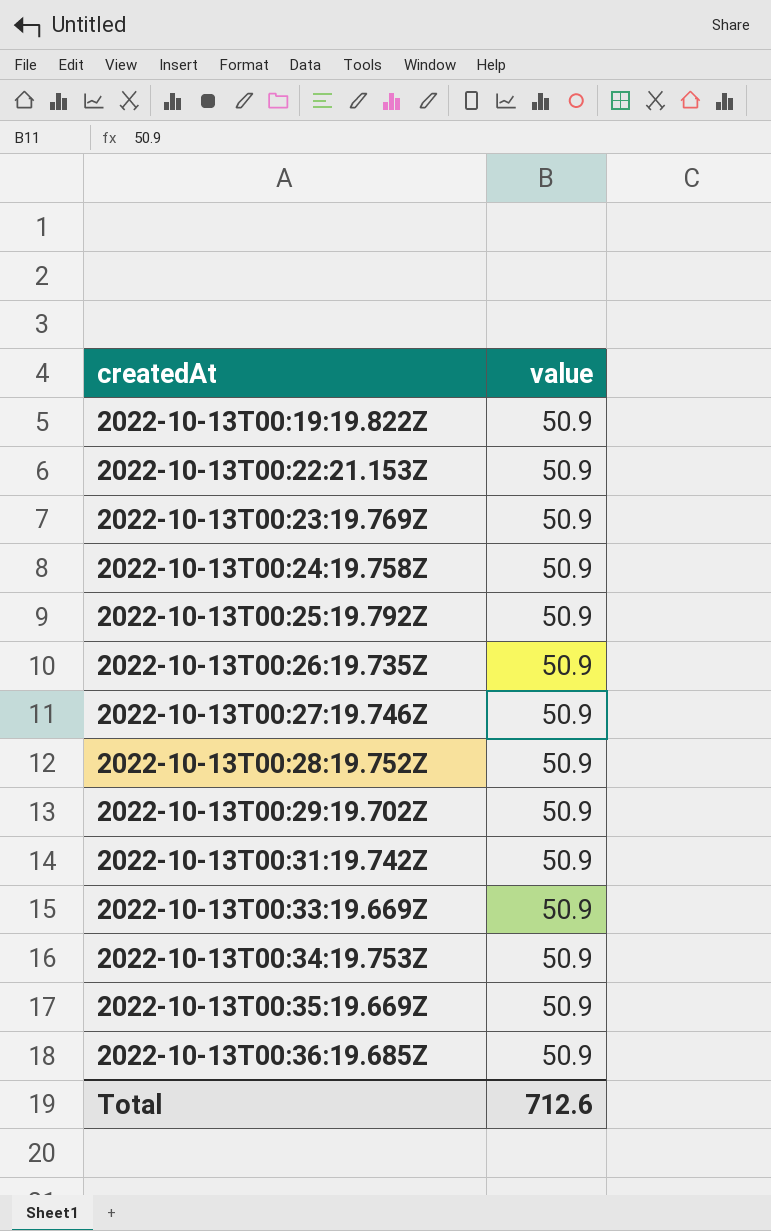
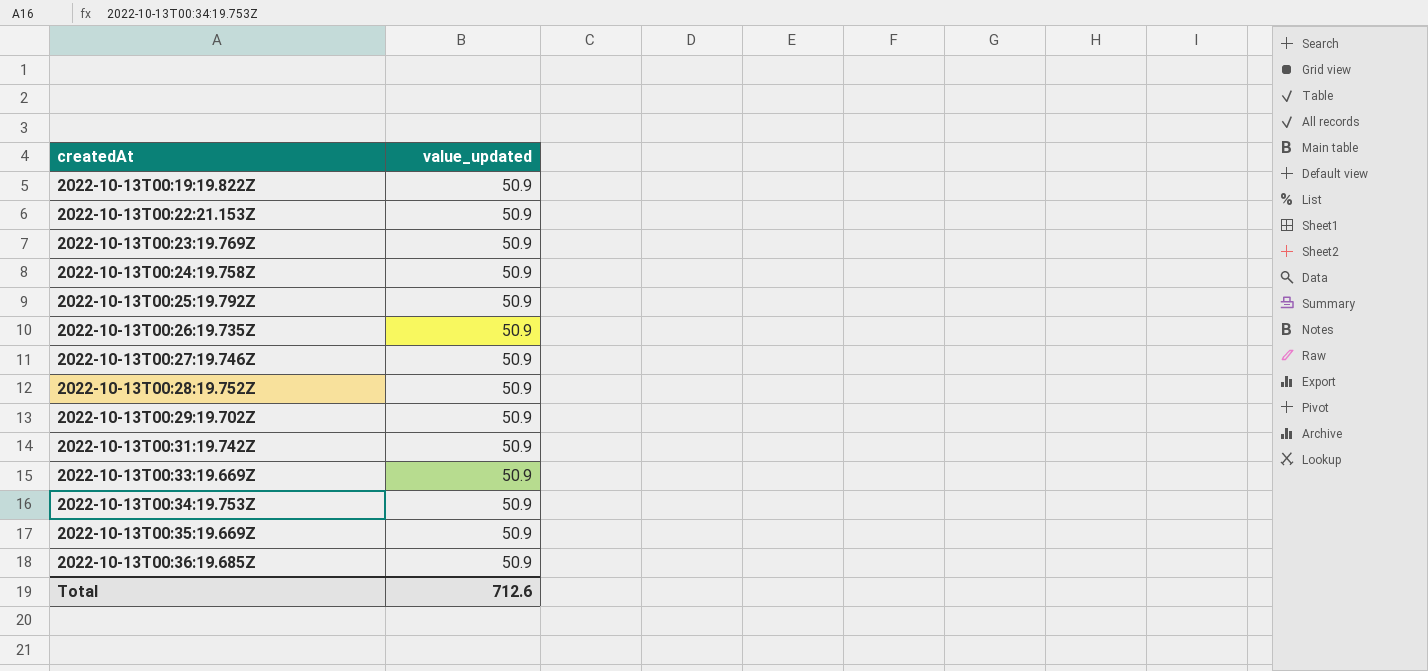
column name: value -> value_updated

